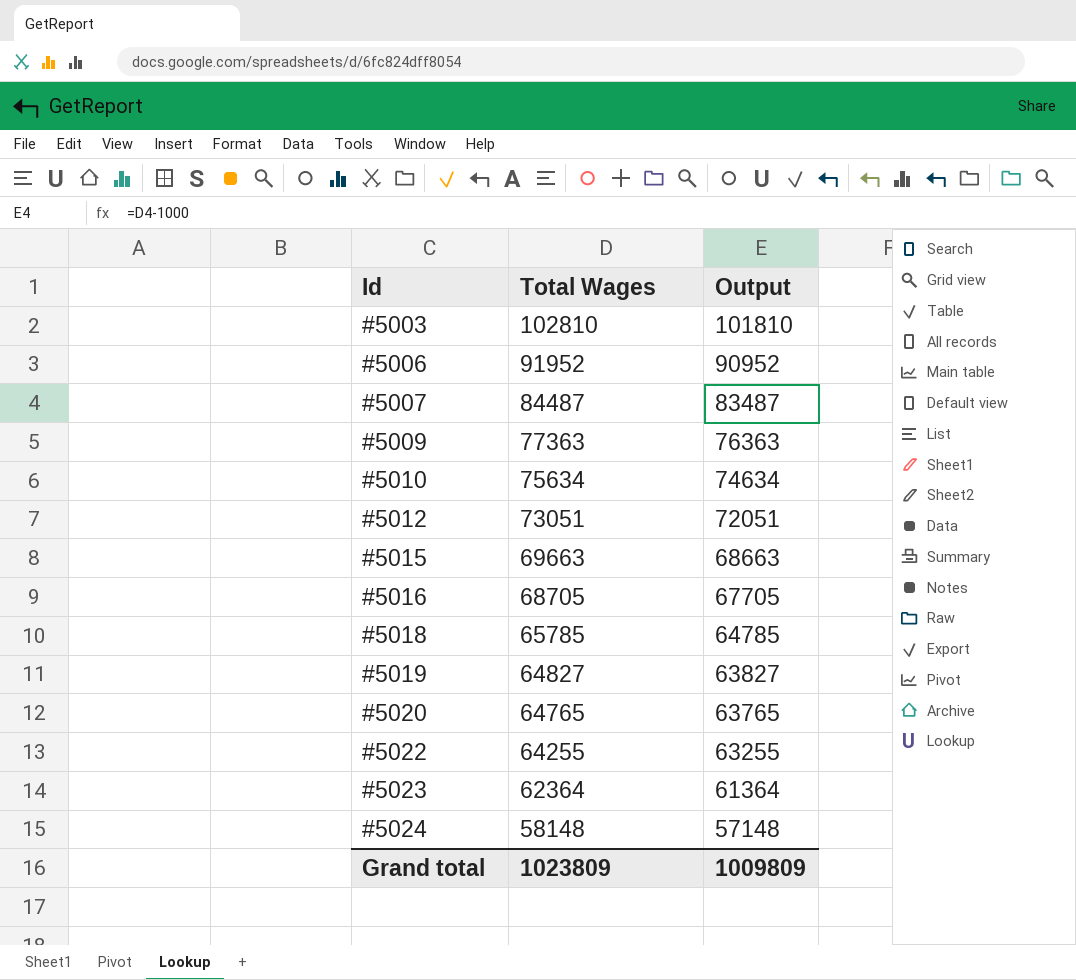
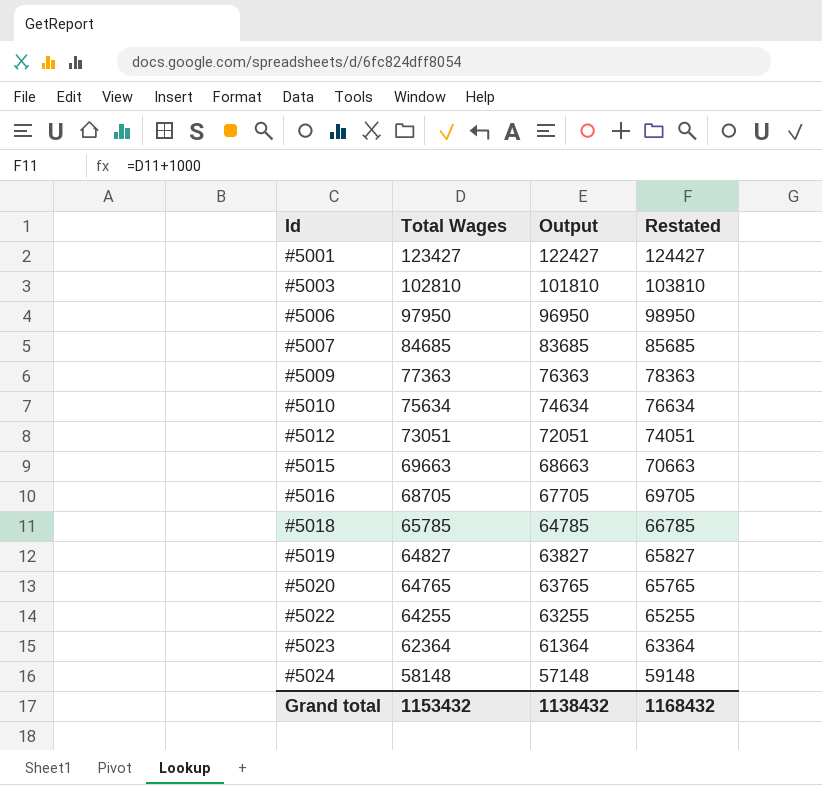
column Restated | formula: none -> [Total Wages] + 1000
row #5001: none -> 123427 | 122427 | 124427
#5006 | Total Wages: 91952 -> 97950
#5006 | Output: 90952 -> 96950
#5007 | Total Wages: 84487 -> 84685
#5007 | Output: 83487 -> 83685
Grand total | Total Wages: 1023809 -> 1153432
Grand total | Output: 1009809 -> 1138432

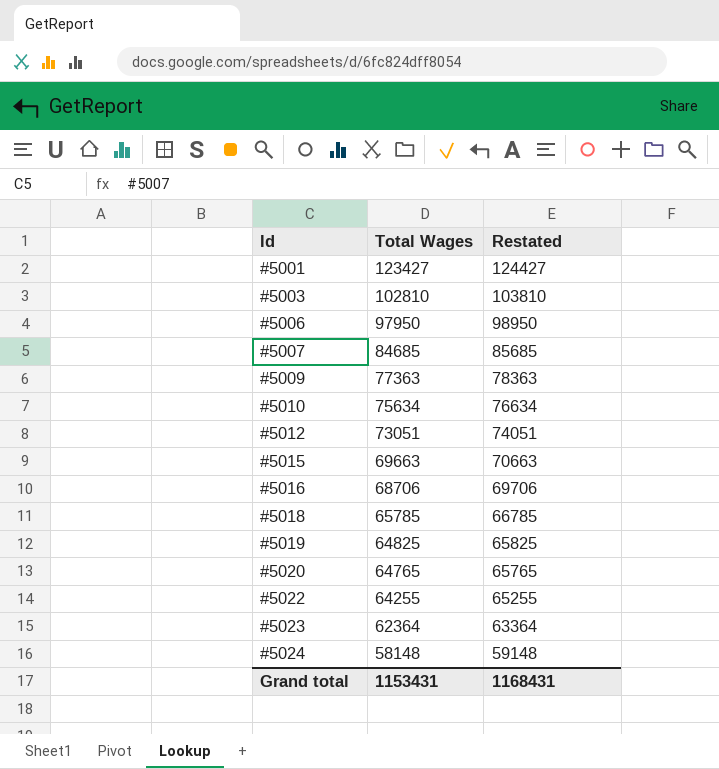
column Output | formula: [Total Wages] - 1000 -> none
#5016 | Total Wages: 68705 -> 68706
#5016 | Restated: 69705 -> 69706
#5019 | Total Wages: 64827 -> 64825
#5019 | Restated: 65827 -> 65825
Grand total | Total Wages: 1153432 -> 1153431
Grand total | Restated: 1168432 -> 1168431

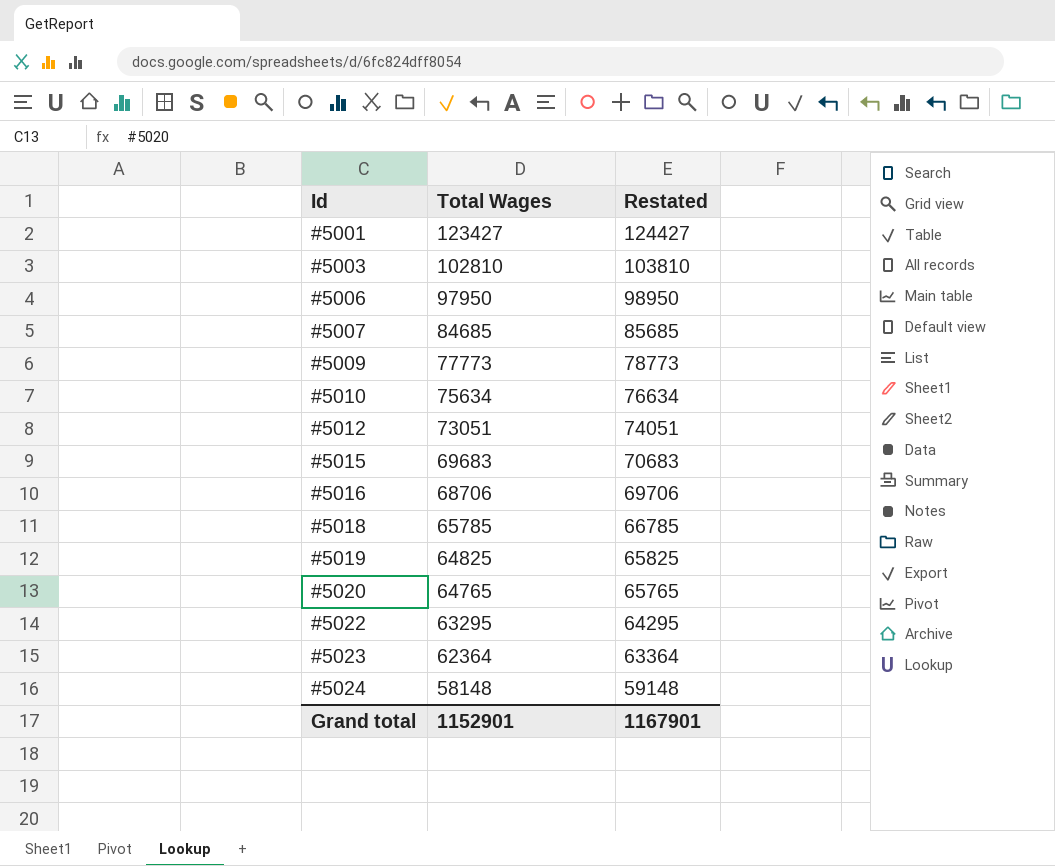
#5009 | Total Wages: 77363 -> 77773
#5009 | Restated: 78363 -> 78773
#5015 | Total Wages: 69663 -> 69683
#5015 | Restated: 70663 -> 70683
#5022 | Total Wages: 64255 -> 63295
#5022 | Restated: 65255 -> 64295
Grand total | Total Wages: 1153431 -> 1152901
Grand total | Restated: 1168431 -> 1167901

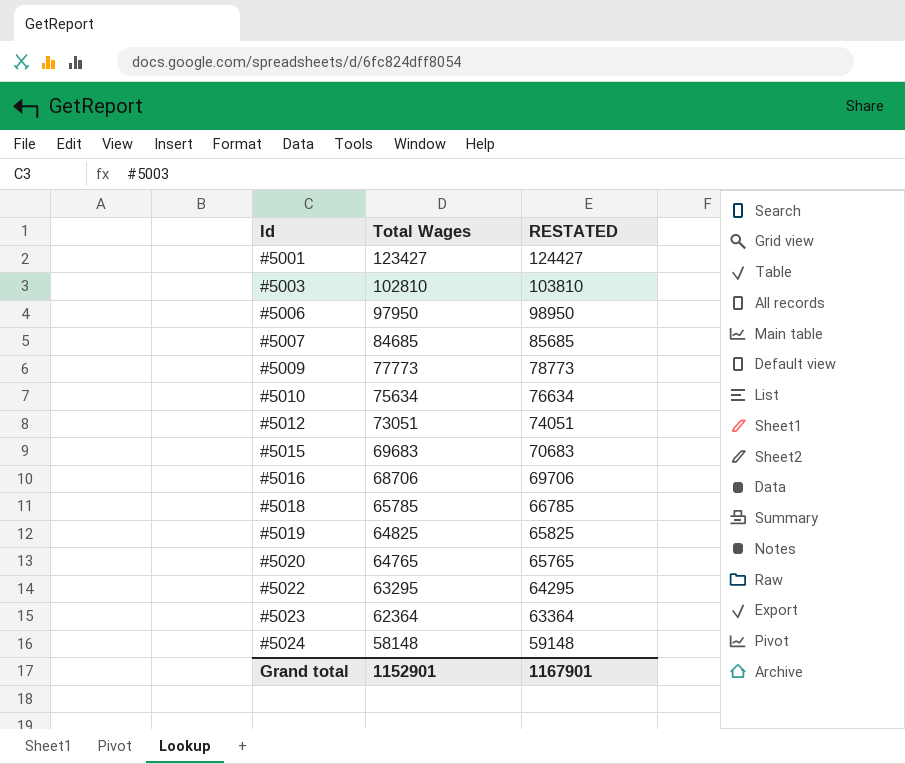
column name: Restated -> RESTATED

